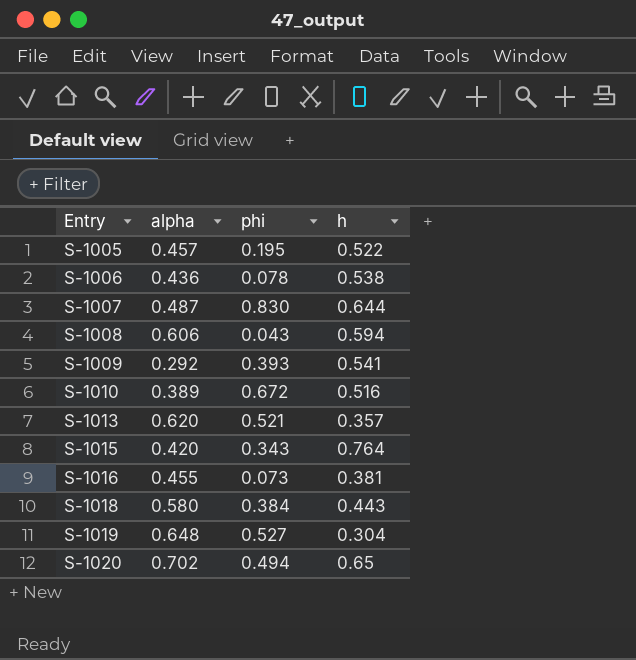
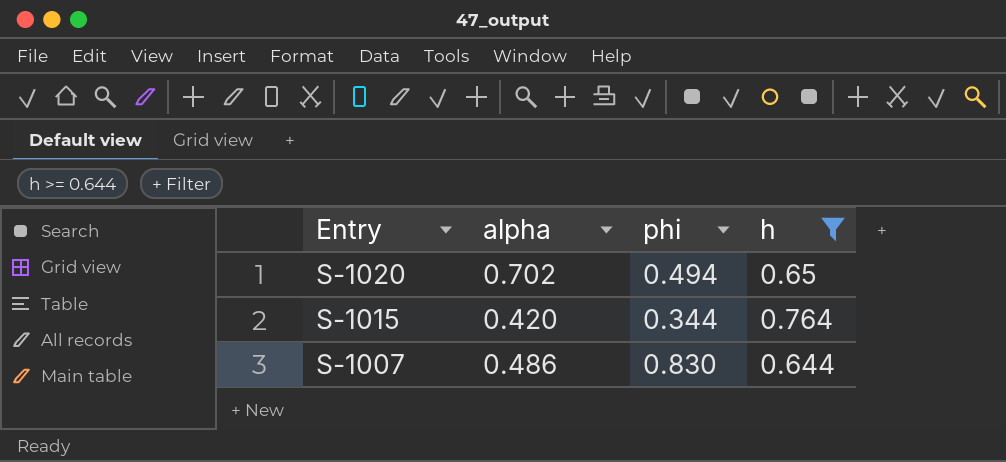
filter: none -> h >= 0.644
row order: Entry ascending -> Entry descending
S-1015 | phi: 0.343 -> 0.344
S-1007 | alpha: 0.487 -> 0.486

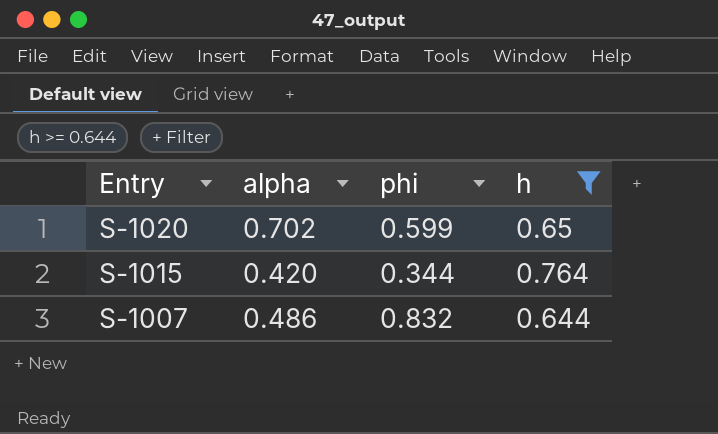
S-1020 | phi: 0.494 -> 0.599
S-1007 | phi: 0.830 -> 0.832

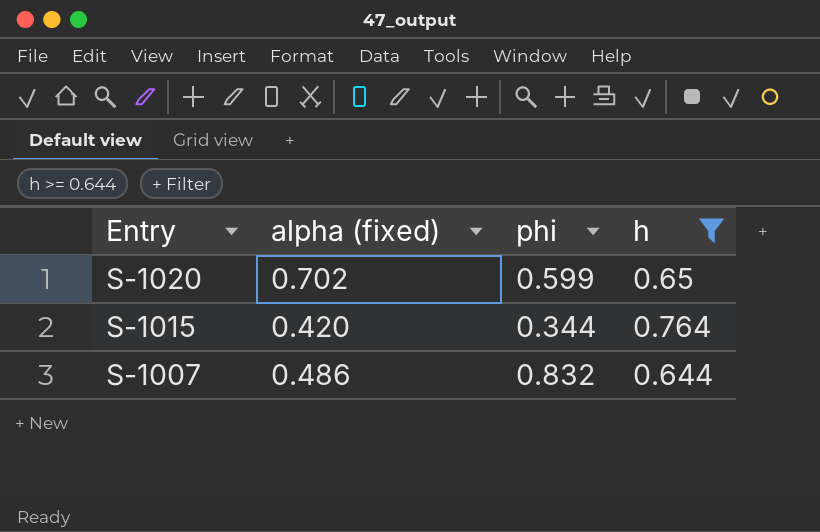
column name: alpha -> alpha (fixed)

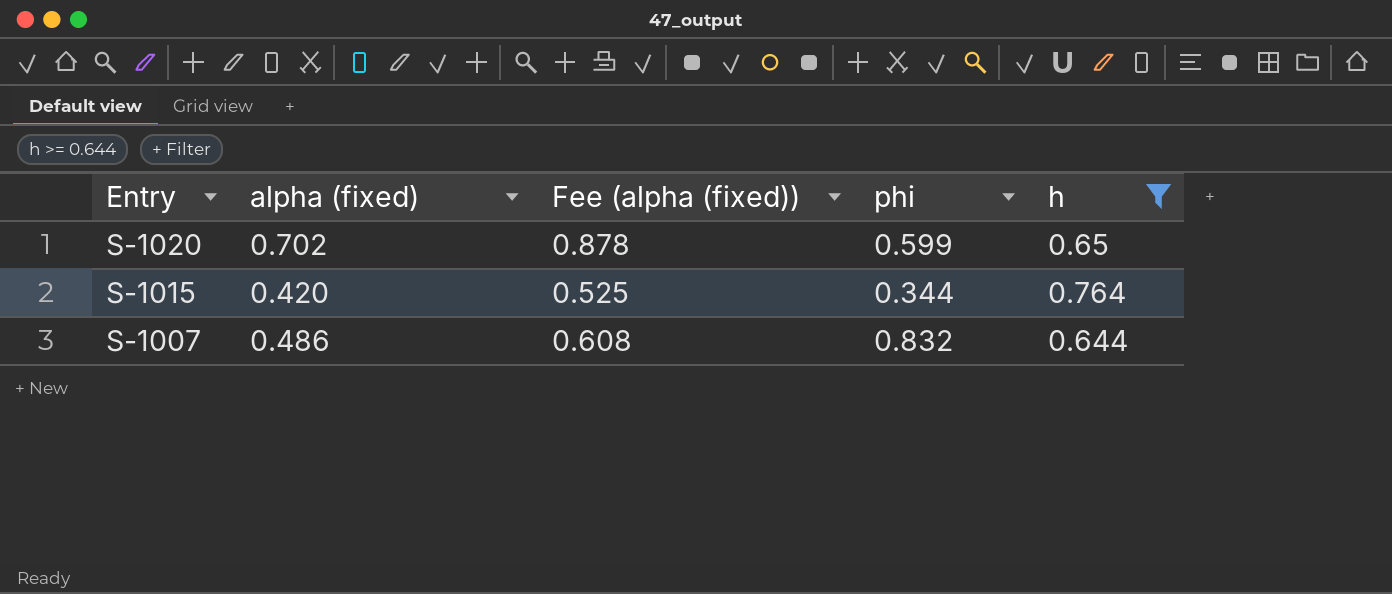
column Fee (alpha (fixed)) | formula: none -> [alpha (fixed)] * 1.25

